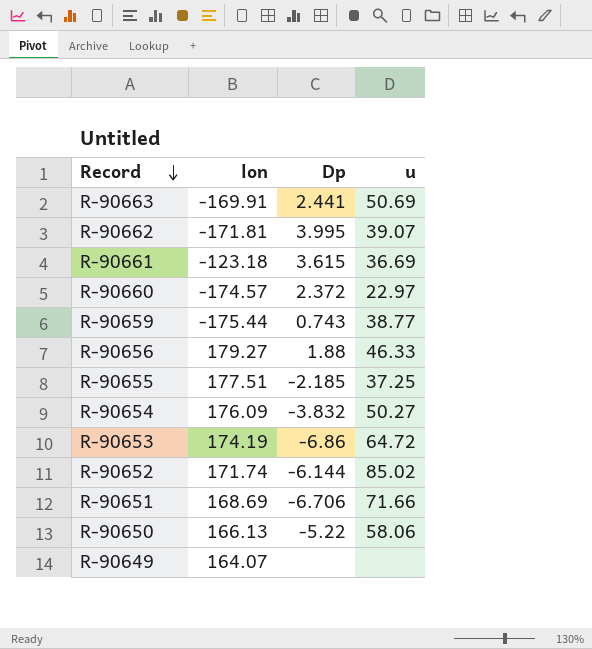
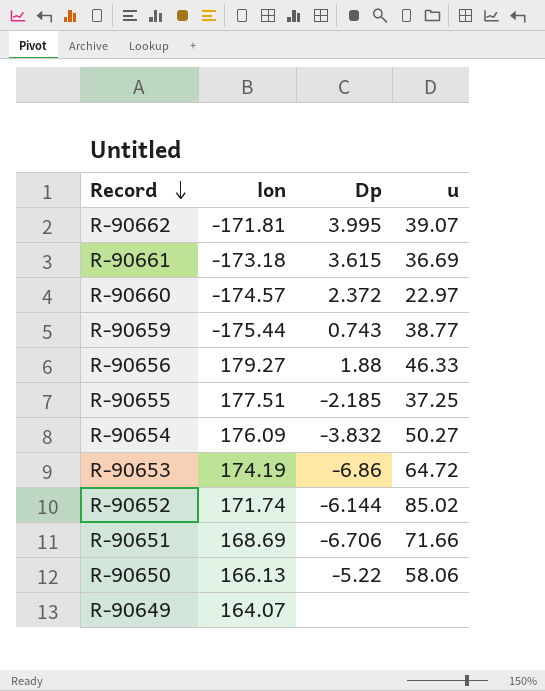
row R-90663: -169.91 | 2.441 | 50.69 -> none
R-90661 | lon: -123.18 -> -173.18

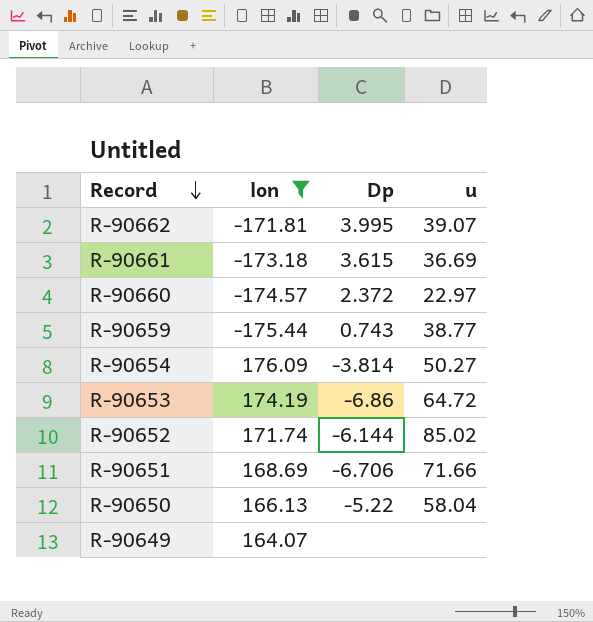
filter: none -> lon <= 176.09
R-90654 | Dp: -3.832 -> -3.814
R-90650 | u: 58.06 -> 58.04

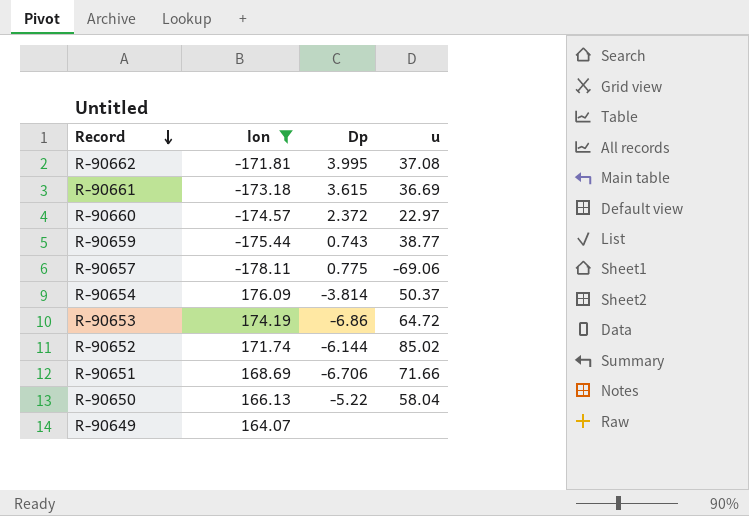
R-90662 | u: 39.07 -> 37.08
row R-90657: none -> -178.11 | 0.775 | -69.06
R-90654 | u: 50.27 -> 50.37

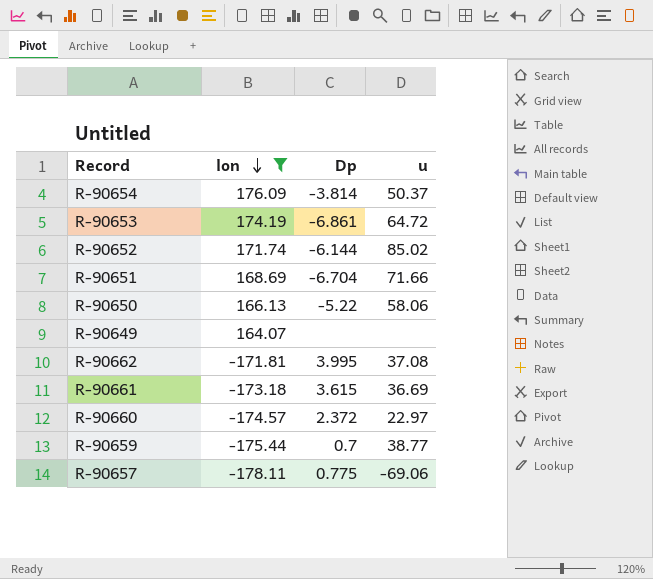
row order: Record descending -> lon descending
R-90653 | Dp: -6.86 -> -6.861
R-90651 | Dp: -6.706 -> -6.704
R-90650 | u: 58.04 -> 58.06
R-90659 | Dp: 0.743 -> 0.7

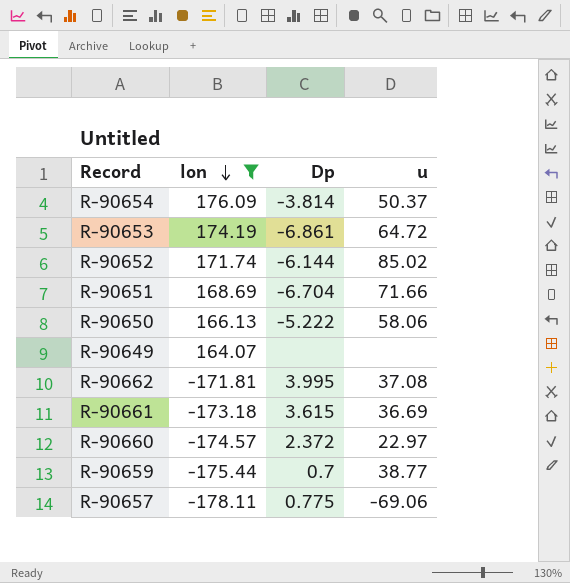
R-90650 | Dp: -5.22 -> -5.222

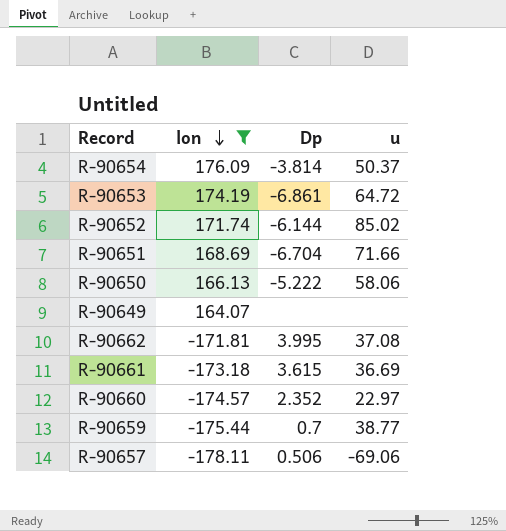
R-90660 | Dp: 2.372 -> 2.352
R-90657 | Dp: 0.775 -> 0.506

